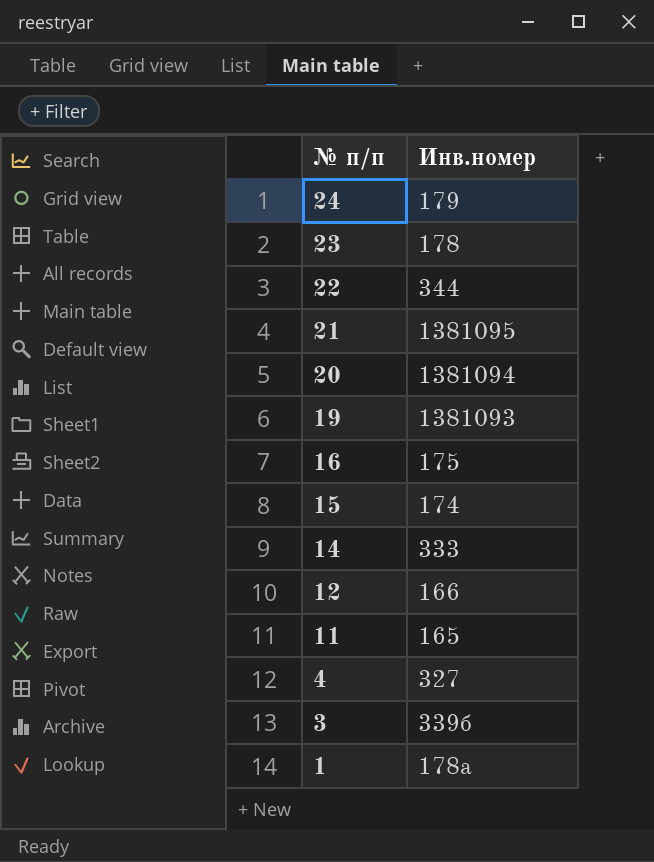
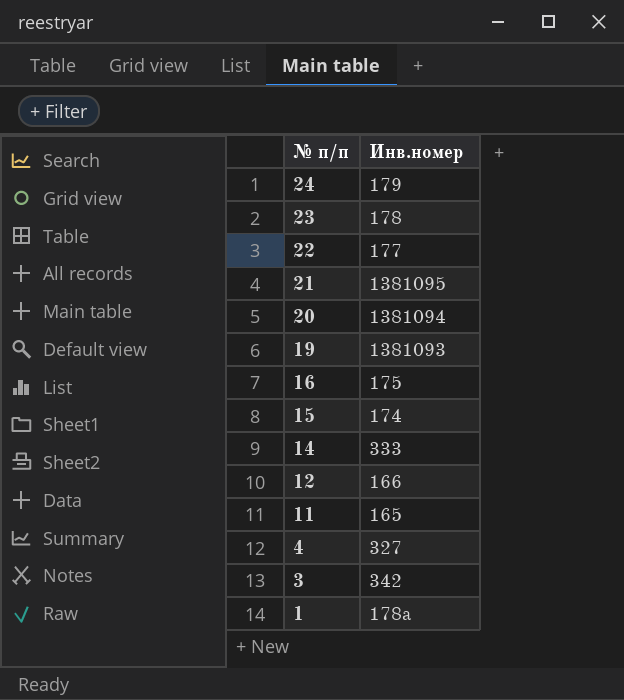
22 | Инв.номер: 344 -> 177
3 | Инв.номер: 339б -> 342

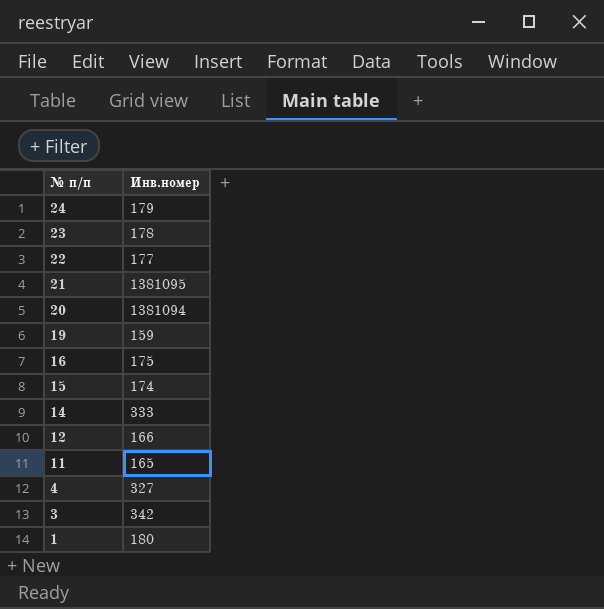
19 | Инв.номер: 1381093 -> 159
1 | Инв.номер: 178а -> 180

